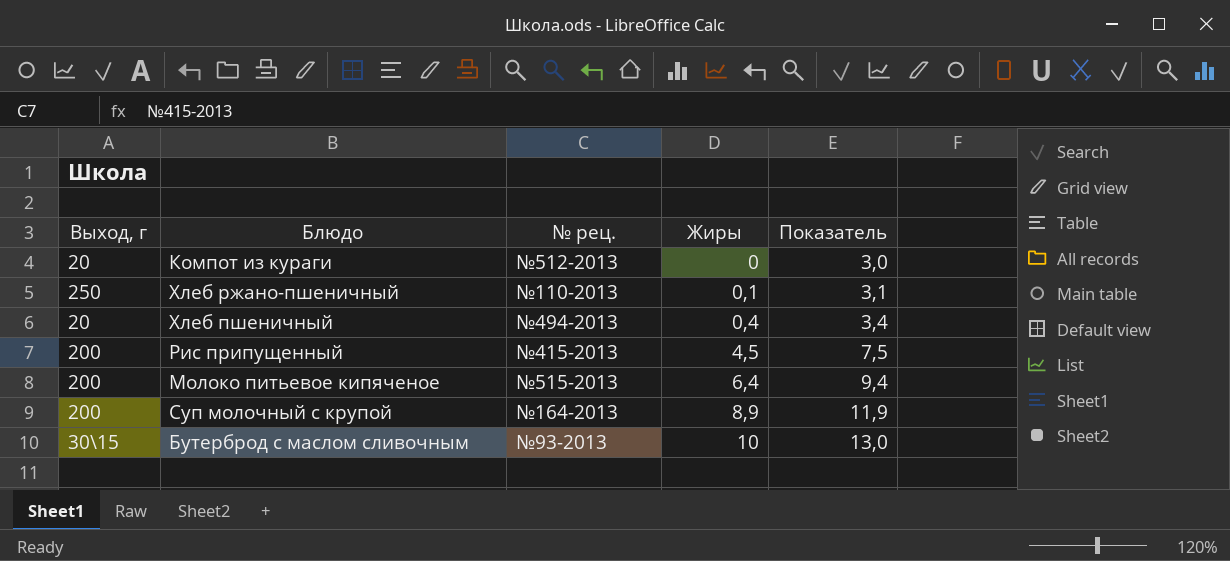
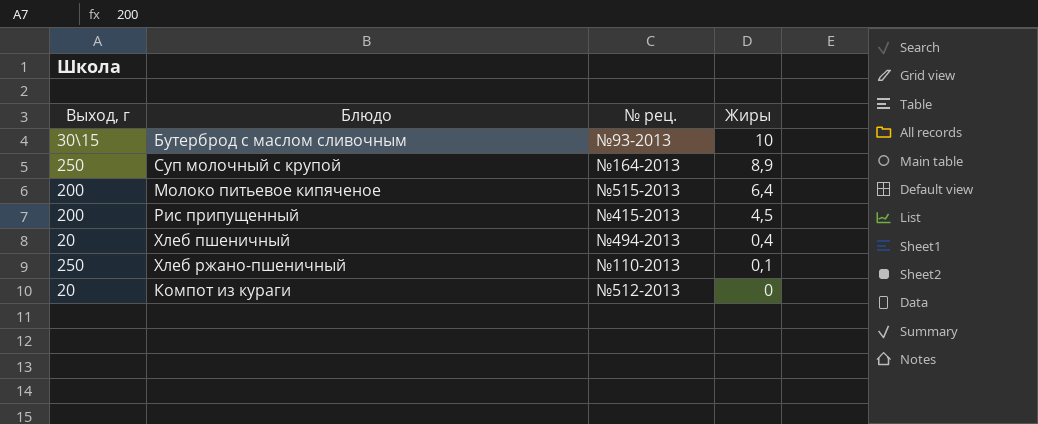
row order: Жиры ascending -> Жиры descending
column Показатель | formula: [Жиры] + 3 -> none
Суп молочный с крупой | Выход, г: 200 -> 250

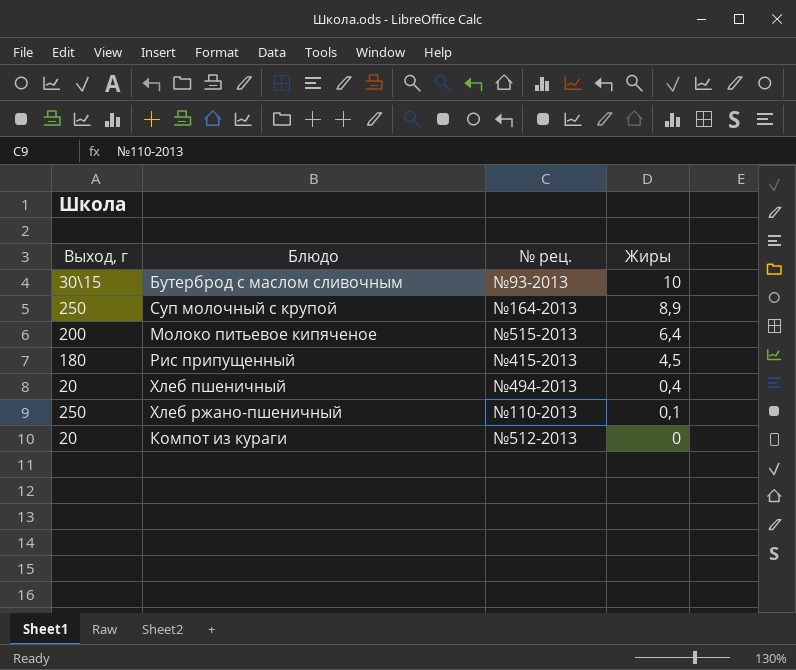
Рис припущенный | Выход, г: 200 -> 180

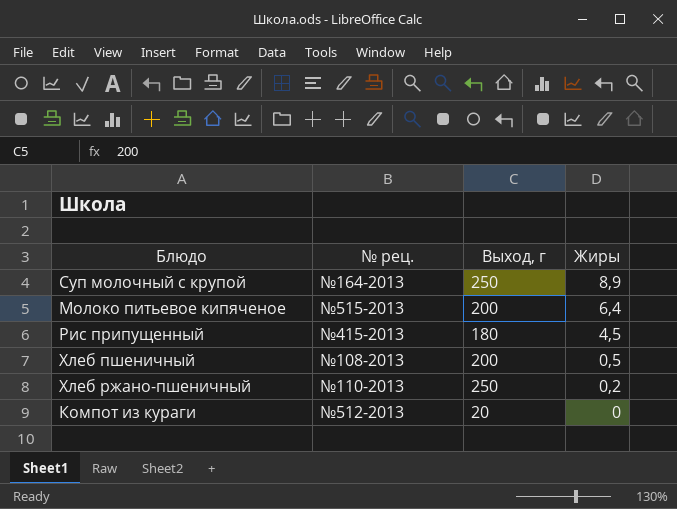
column Выход, г | position: 1 -> 3
row Бутерброд с маслом сливочным: 30\15 | №93-2013 | 10 -> none
Хлеб пшеничный | № рец.: №494-2013 -> №108-2013
Хлеб пшеничный | Выход, г: 20 -> 200
Хлеб пшеничный | Жиры: 0,4 -> 0,5
Хлеб ржано-пшеничный | Жиры: 0,1 -> 0,2

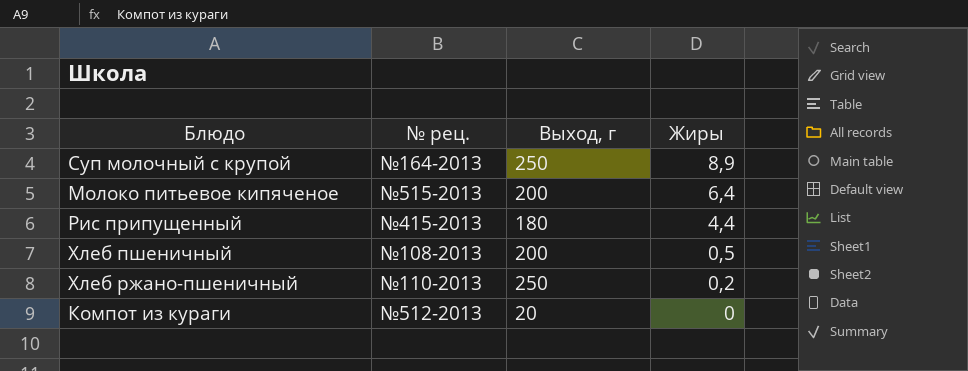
Рис припущенный | Жиры: 4,5 -> 4,4

